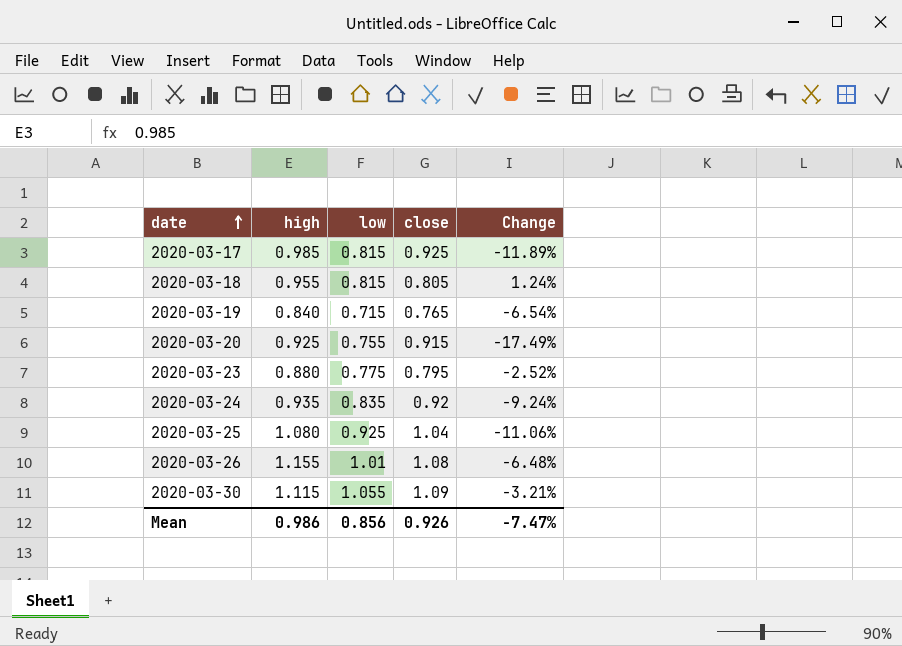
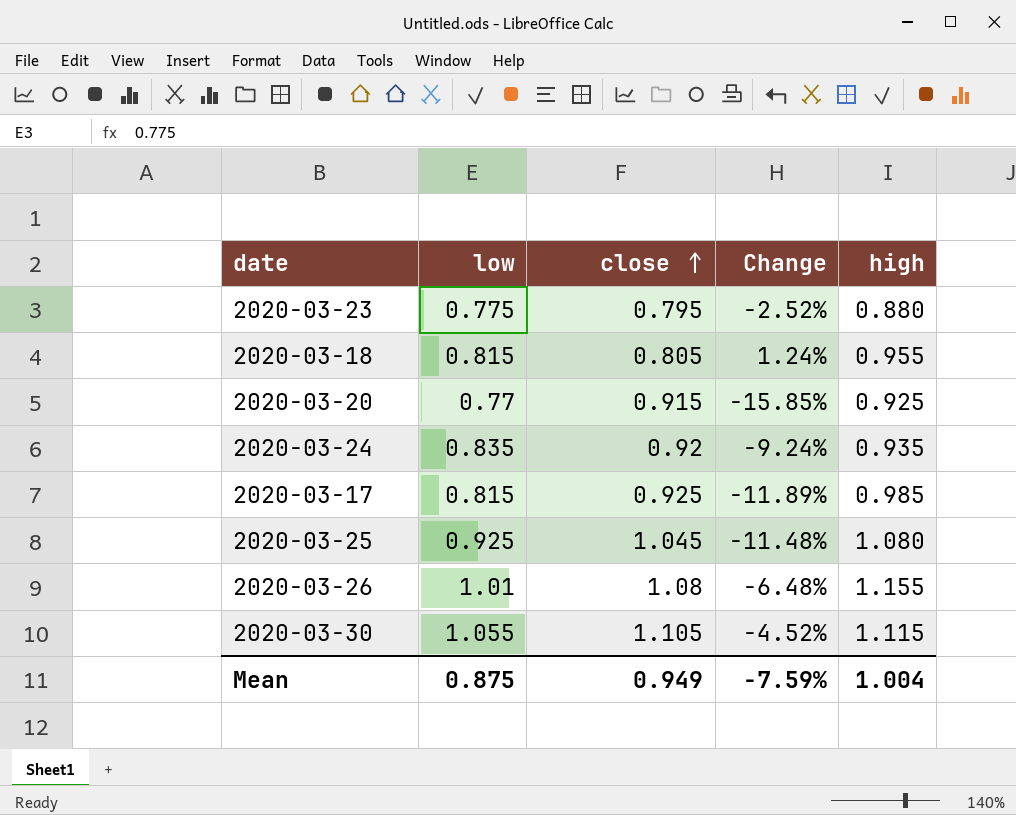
row order: date ascending -> close ascending
column high | position: 2 -> 5
row 2020-03-19: 0.840 | 0.715 | 0.765 | -6.54% -> none
2020-03-20 | low: 0.755 -> 0.77
2020-03-20 | Change: -17.49% -> -15.85%
2020-03-25 | close: 1.04 -> 1.045
2020-03-25 | Change: -11.06% -> -11.48%
2020-03-30 | close: 1.09 -> 1.105
2020-03-30 | Change: -3.21% -> -4.52%
Mean | low: 0.856 -> 0.875
Mean | close: 0.926 -> 0.949
Mean | Change: -7.47% -> -7.59%
Mean | high: 0.986 -> 1.004

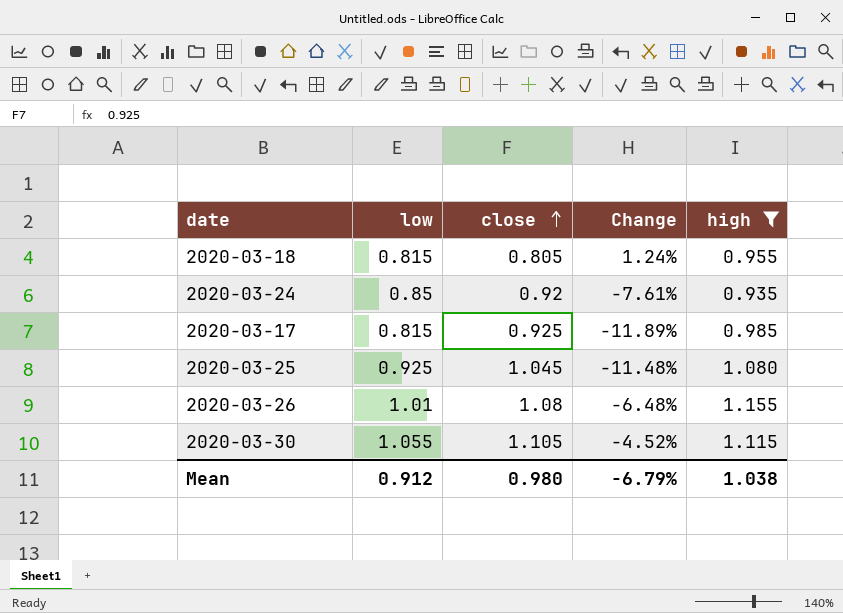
filter: none -> high >= 0.935
2020-03-24 | low: 0.835 -> 0.85
2020-03-24 | Change: -9.24% -> -7.61%
Mean | low: 0.875 -> 0.912
Mean | close: 0.949 -> 0.980
Mean | Change: -7.59% -> -6.79%
Mean | high: 1.004 -> 1.038

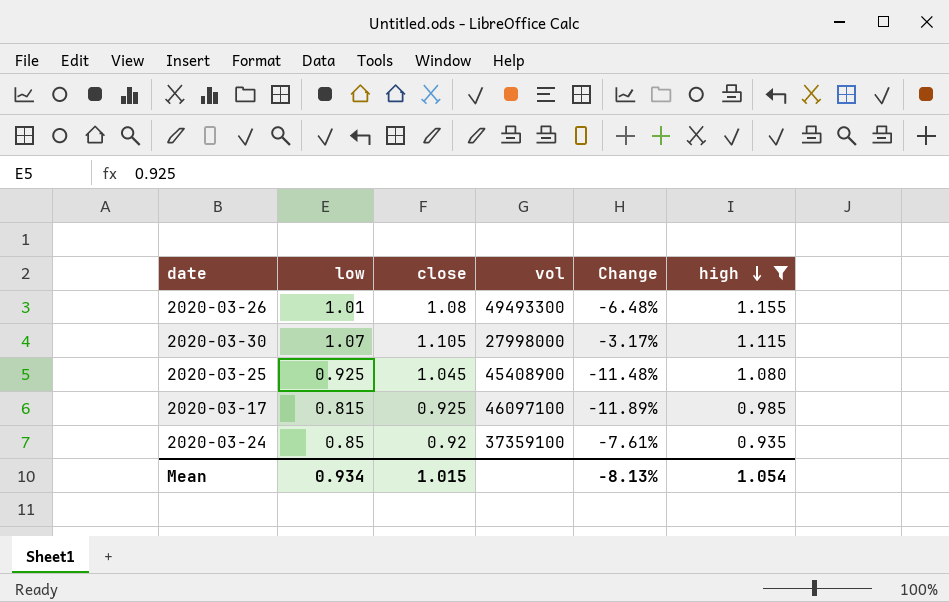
row order: close ascending -> high descending
column vol | position: none -> 4
row 2020-03-18: 0.815 | 0.805 | 1.24% | 0.955 -> none
2020-03-30 | low: 1.055 -> 1.07
2020-03-30 | Change: -4.52% -> -3.17%
Mean | low: 0.912 -> 0.934
Mean | close: 0.980 -> 1.015
Mean | Change: -6.79% -> -8.13%
Mean | high: 1.038 -> 1.054

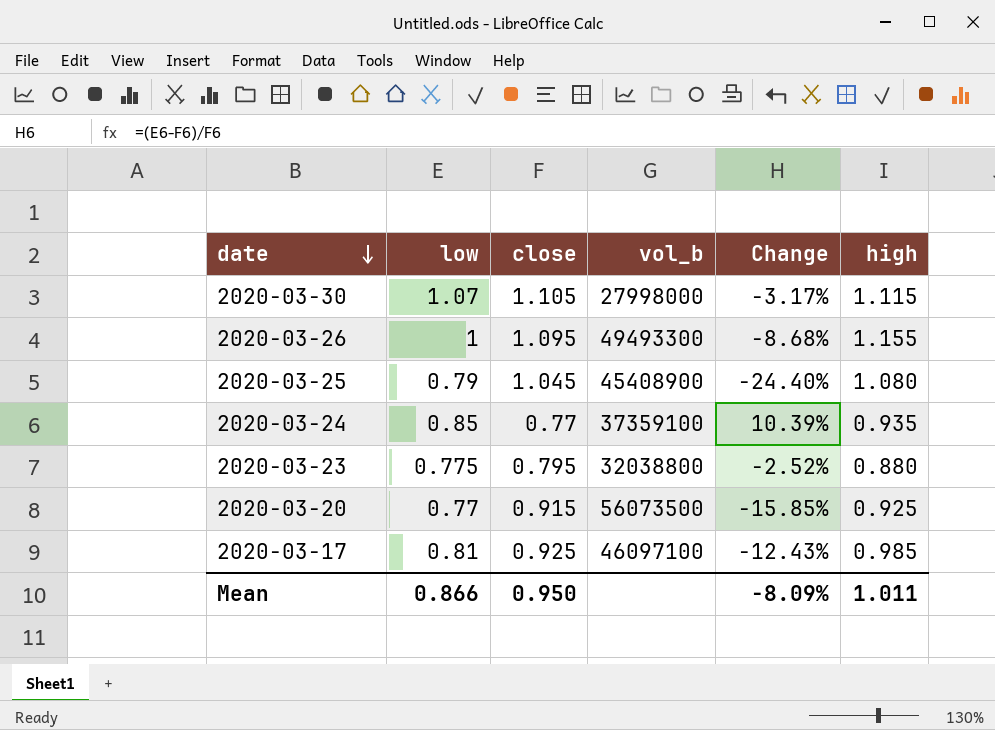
filter: high >= 0.935 -> none
row order: high descending -> date descending
column name: vol -> vol_b
2020-03-26 | low: 1.01 -> 1
2020-03-26 | close: 1.08 -> 1.095
2020-03-26 | Change: -6.48% -> -8.68%
2020-03-25 | low: 0.925 -> 0.79
2020-03-25 | Change: -11.48% -> -24.40%
2020-03-24 | close: 0.92 -> 0.77
2020-03-24 | Change: -7.61% -> 10.39%
2020-03-17 | low: 0.815 -> 0.81
2020-03-17 | Change: -11.89% -> -12.43%
Mean | low: 0.934 -> 0.866
Mean | close: 1.015 -> 0.950
Mean | Change: -8.13% -> -8.09%
Mean | high: 1.054 -> 1.011

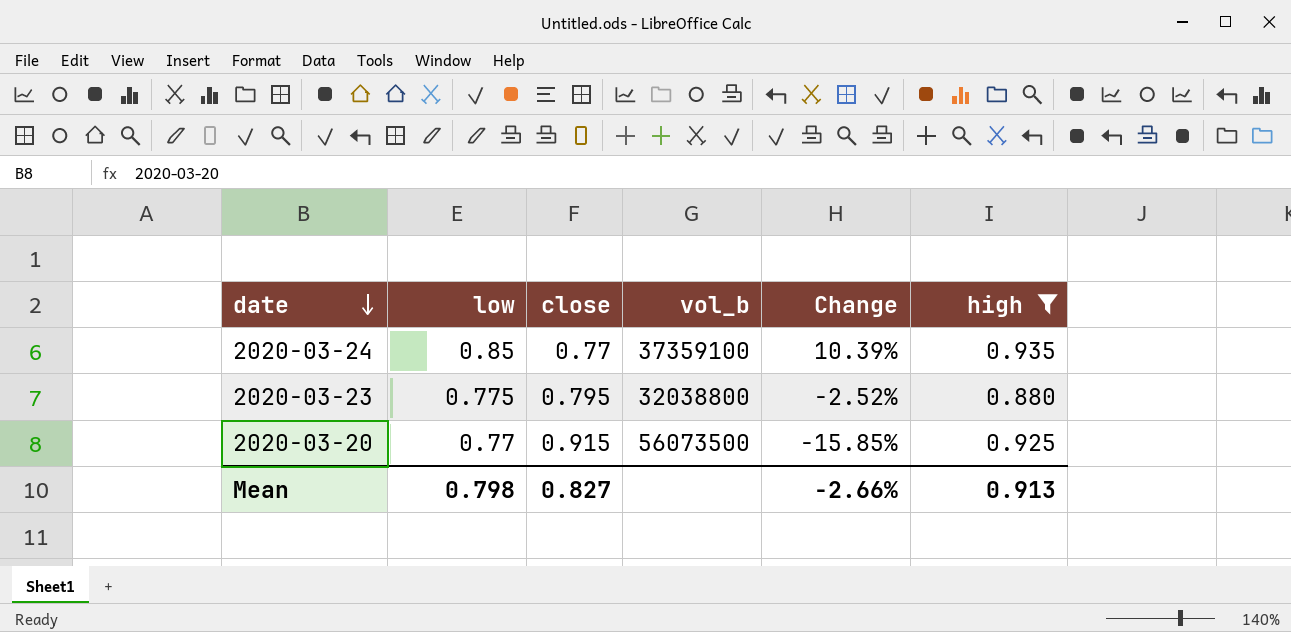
filter: none -> high <= 0.935
Mean | low: 0.866 -> 0.798
Mean | close: 0.950 -> 0.827
Mean | Change: -8.09% -> -2.66%
Mean | high: 1.011 -> 0.913

